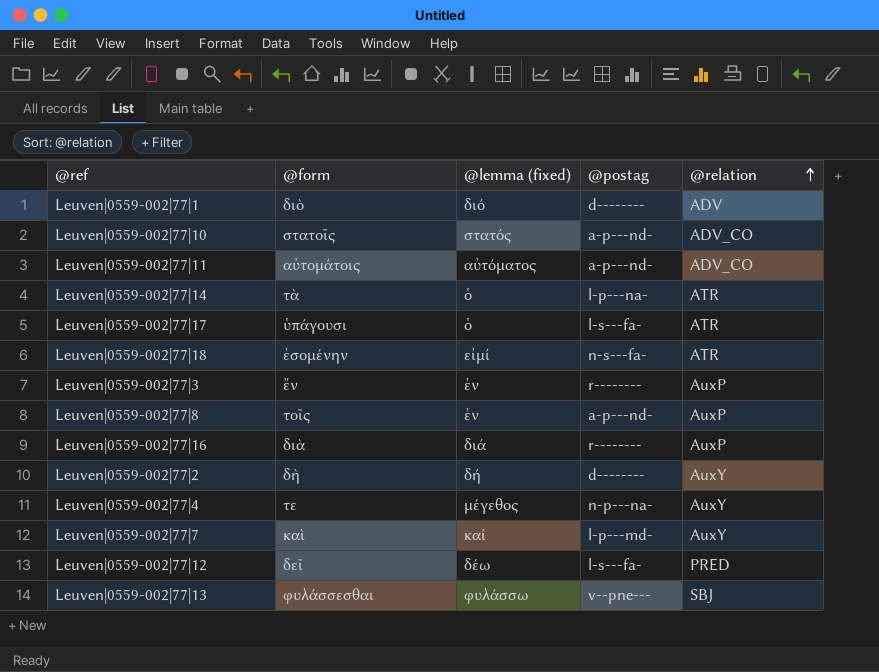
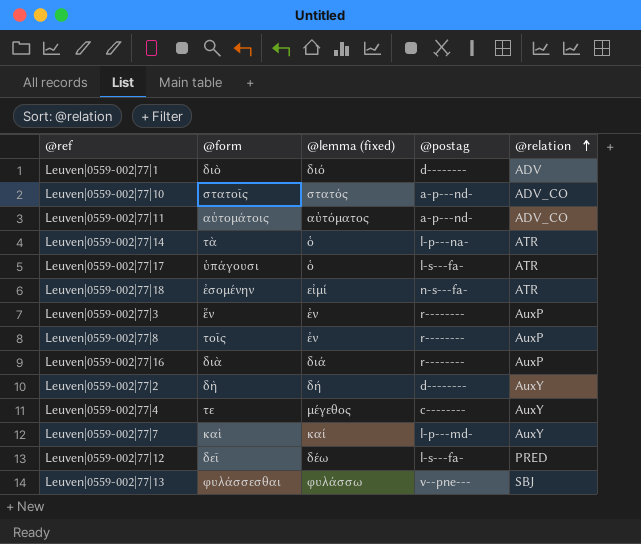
Leuven|0559-002|77|8 | @postag: a-p---nd- -> r--------
Leuven|0559-002|77|4 | @postag: n-p---na- -> c--------

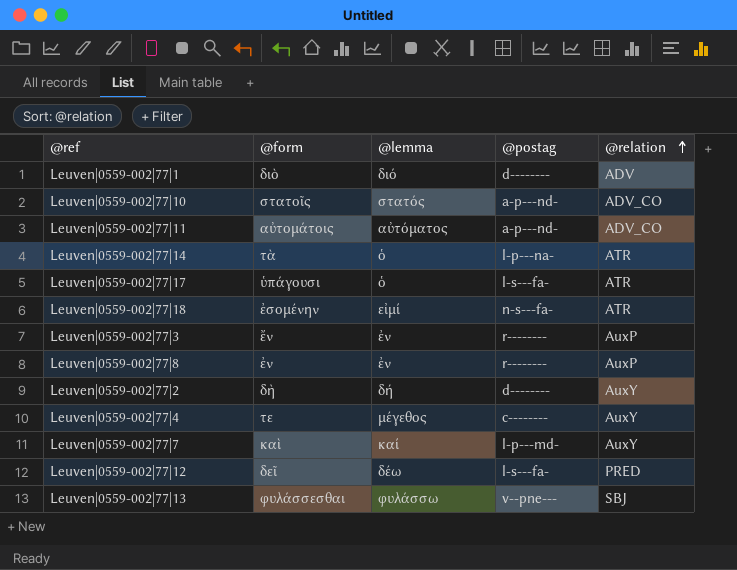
column name: @lemma (fixed) -> @lemma
row Leuven|0559-002|77|16: διὰ | διά | r-------- | AuxP -> none
Leuven|0559-002|77|8 | @form: τοῖς -> ἐν

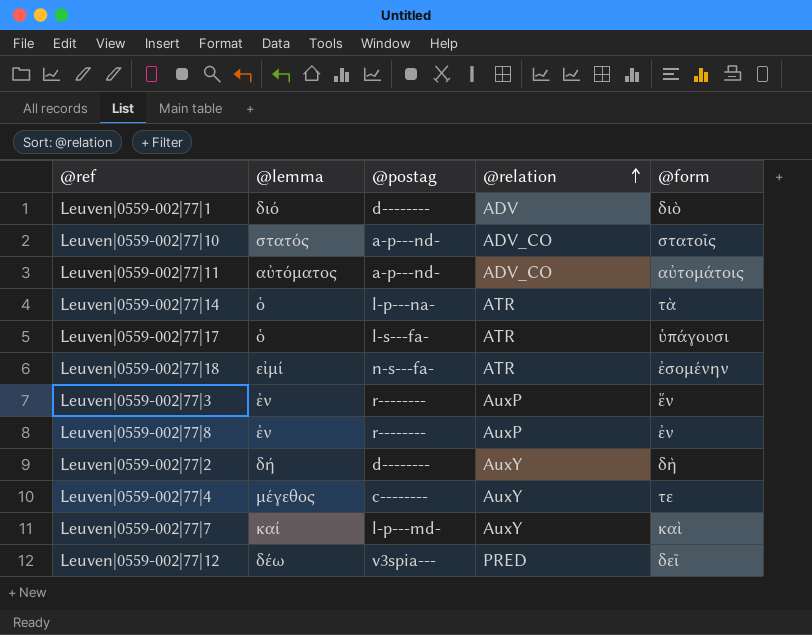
column @form | position: 2 -> 5
row Leuven|0559-002|77|13: φυλάσσεσθαι | φυλάσσω | v--pne--- | SBJ -> none
Leuven|0559-002|77|12 | @postag: l-s---fa- -> v3spia---

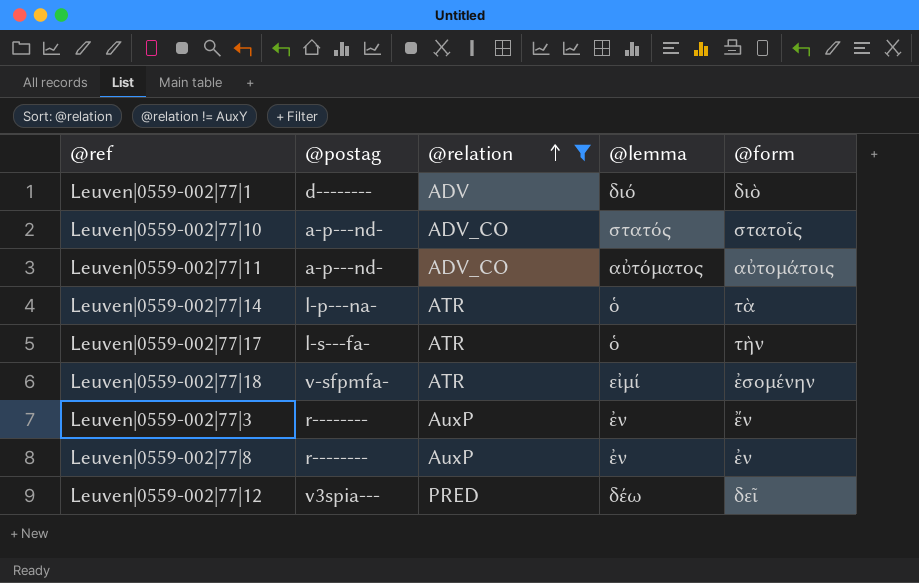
filter: none -> @relation != AuxY
column @lemma | position: 2 -> 4
Leuven|0559-002|77|17 | @form: ὑπάγουσι -> τὴν
Leuven|0559-002|77|18 | @postag: n-s---fa- -> v-sfpmfa-

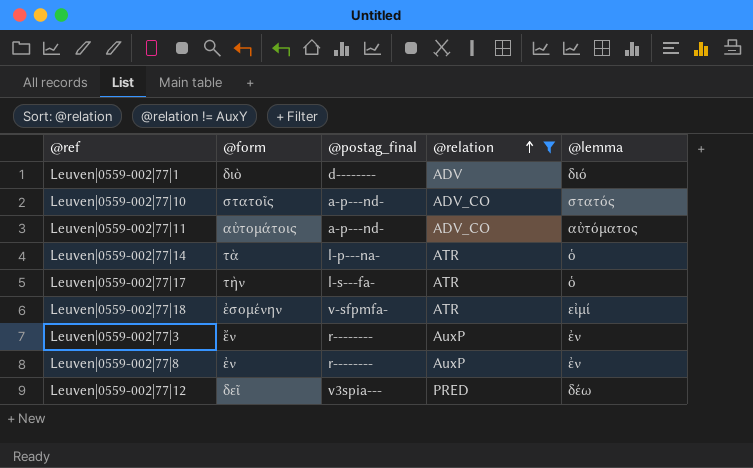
column @form | position: 5 -> 2
column name: @postag -> @postag_final

